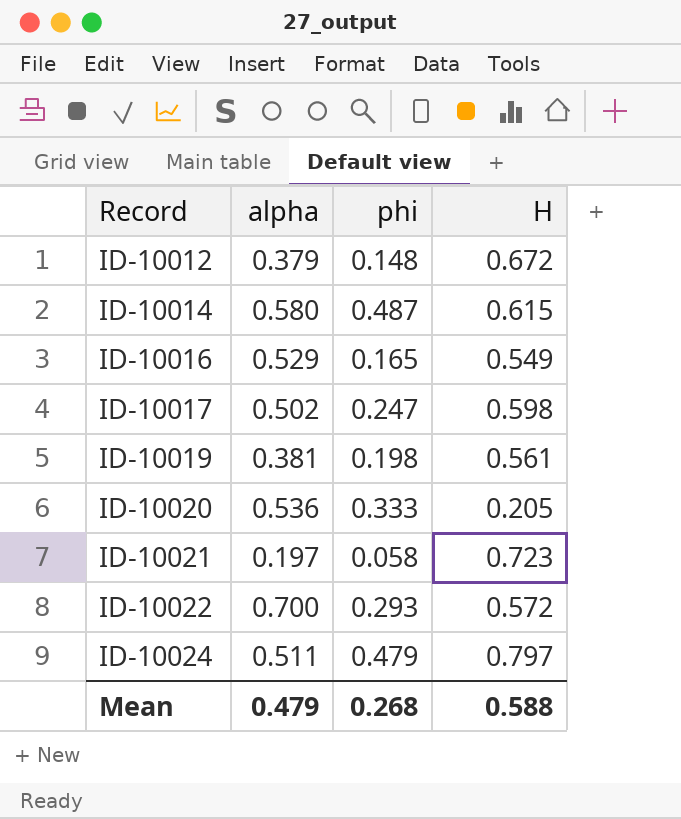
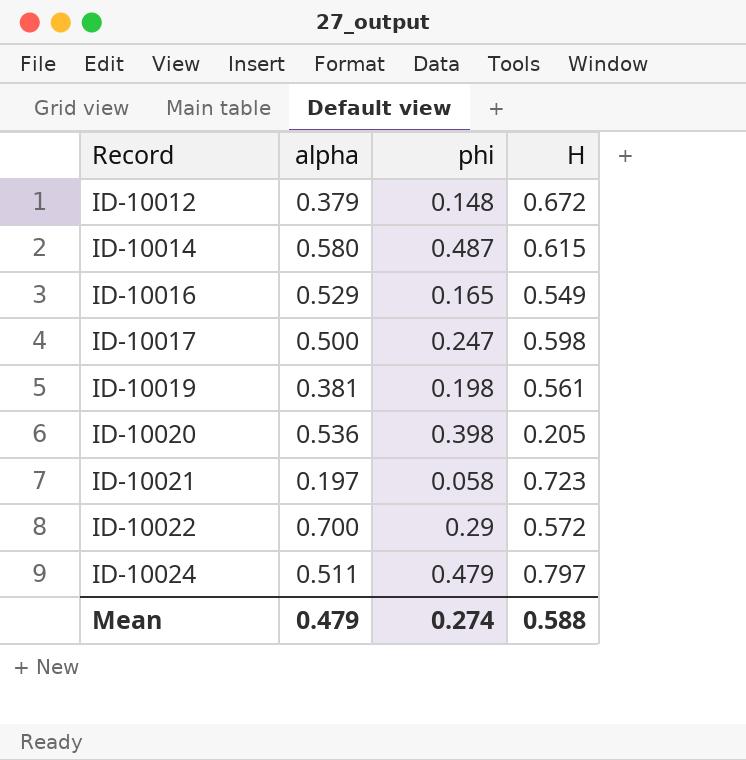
ID-10017 | alpha: 0.502 -> 0.500
ID-10020 | phi: 0.333 -> 0.398
ID-10022 | phi: 0.293 -> 0.29
Mean | phi: 0.268 -> 0.274

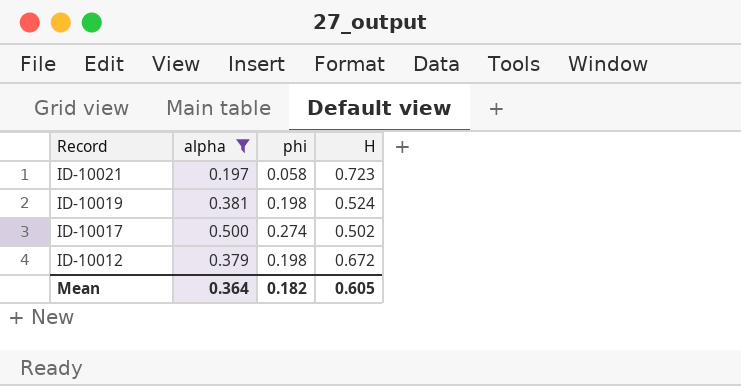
filter: none -> alpha <= 0.500
row order: Record ascending -> Record descending
ID-10019 | H: 0.561 -> 0.524
ID-10017 | phi: 0.247 -> 0.274
ID-10017 | H: 0.598 -> 0.502
ID-10012 | phi: 0.148 -> 0.198
Mean | alpha: 0.479 -> 0.364
Mean | phi: 0.274 -> 0.182
Mean | H: 0.588 -> 0.605

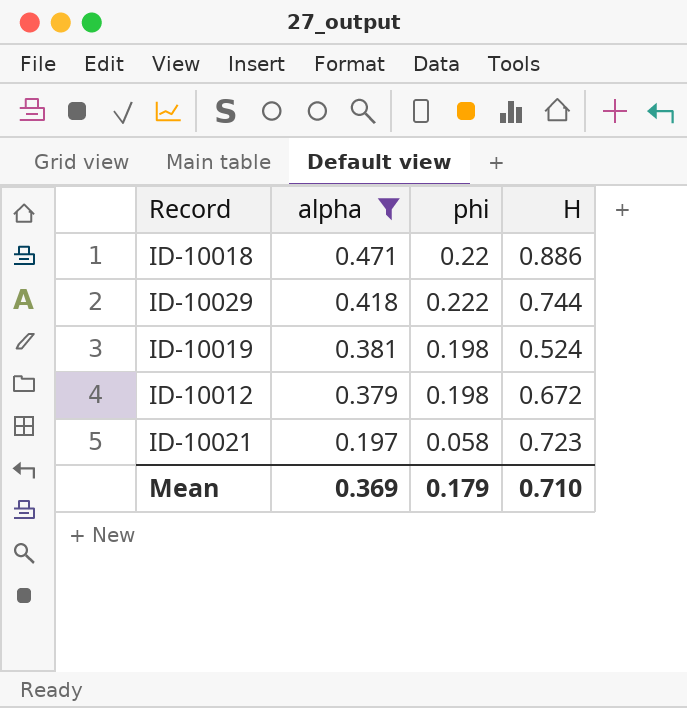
row order: Record descending -> alpha descending
row ID-10017: 0.500 | 0.274 | 0.502 -> none
row ID-10018: none -> 0.471 | 0.22 | 0.886
row ID-10029: none -> 0.418 | 0.222 | 0.744
Mean | alpha: 0.364 -> 0.369
Mean | phi: 0.182 -> 0.179
Mean | H: 0.605 -> 0.710

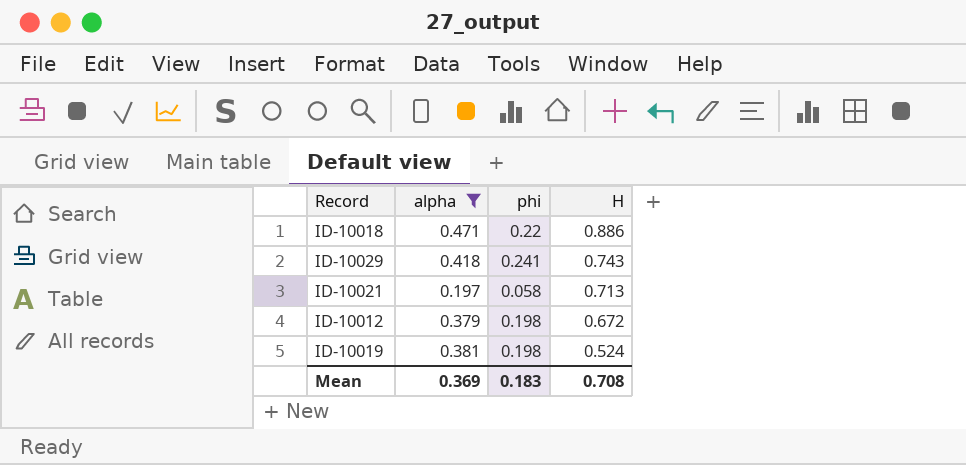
row order: alpha descending -> H descending
ID-10029 | phi: 0.222 -> 0.241
ID-10029 | H: 0.744 -> 0.743
ID-10021 | H: 0.723 -> 0.713
Mean | phi: 0.179 -> 0.183
Mean | H: 0.710 -> 0.708

